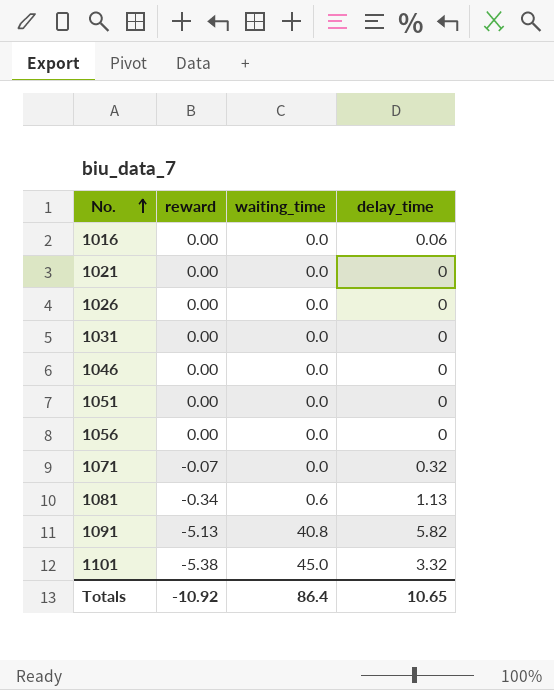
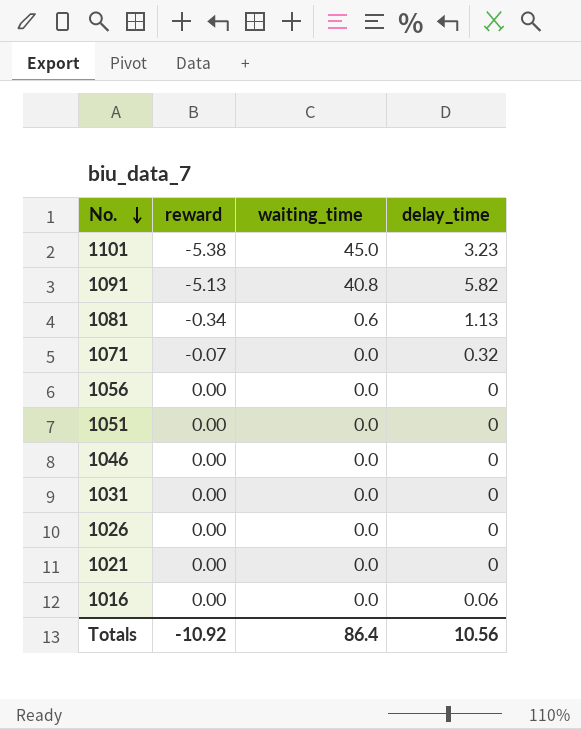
row order: No. ascending -> No. descending
1101 | delay_time: 3.32 -> 3.23
Totals | delay_time: 10.65 -> 10.56

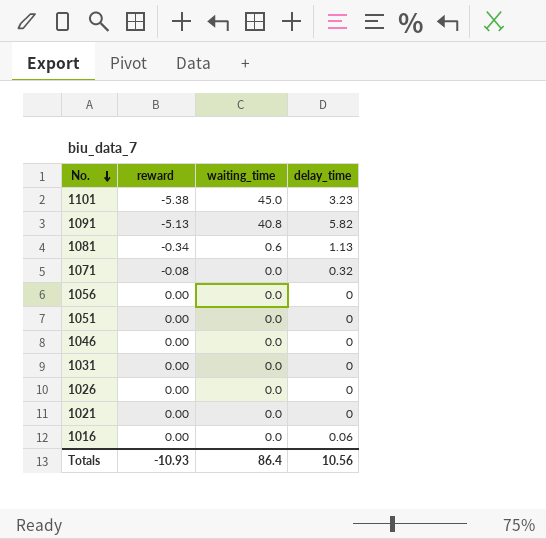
1071 | reward: -0.07 -> -0.08
Totals | reward: -10.92 -> -10.93

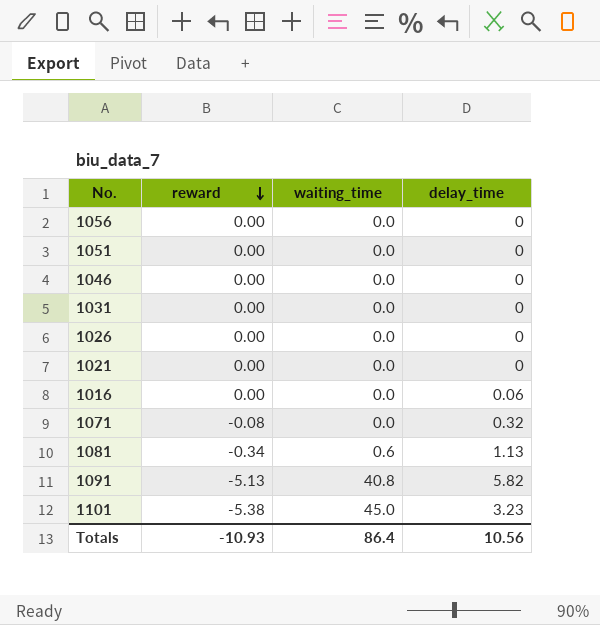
row order: No. descending -> reward descending

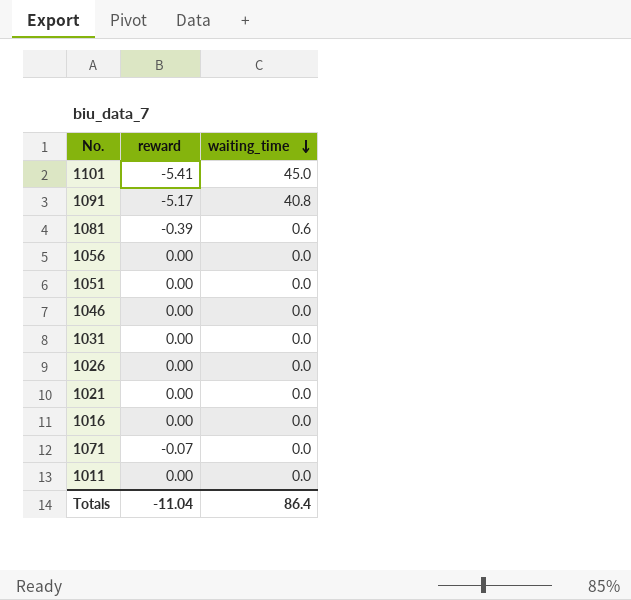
row order: reward descending -> waiting_time descending
column delay_time | position: 4 -> none
1101 | reward: -5.38 -> -5.41
1091 | reward: -5.13 -> -5.17
1081 | reward: -0.34 -> -0.39
1071 | reward: -0.08 -> -0.07
row 1011: none -> 0.00 | 0.0
Totals | reward: -10.93 -> -11.04

